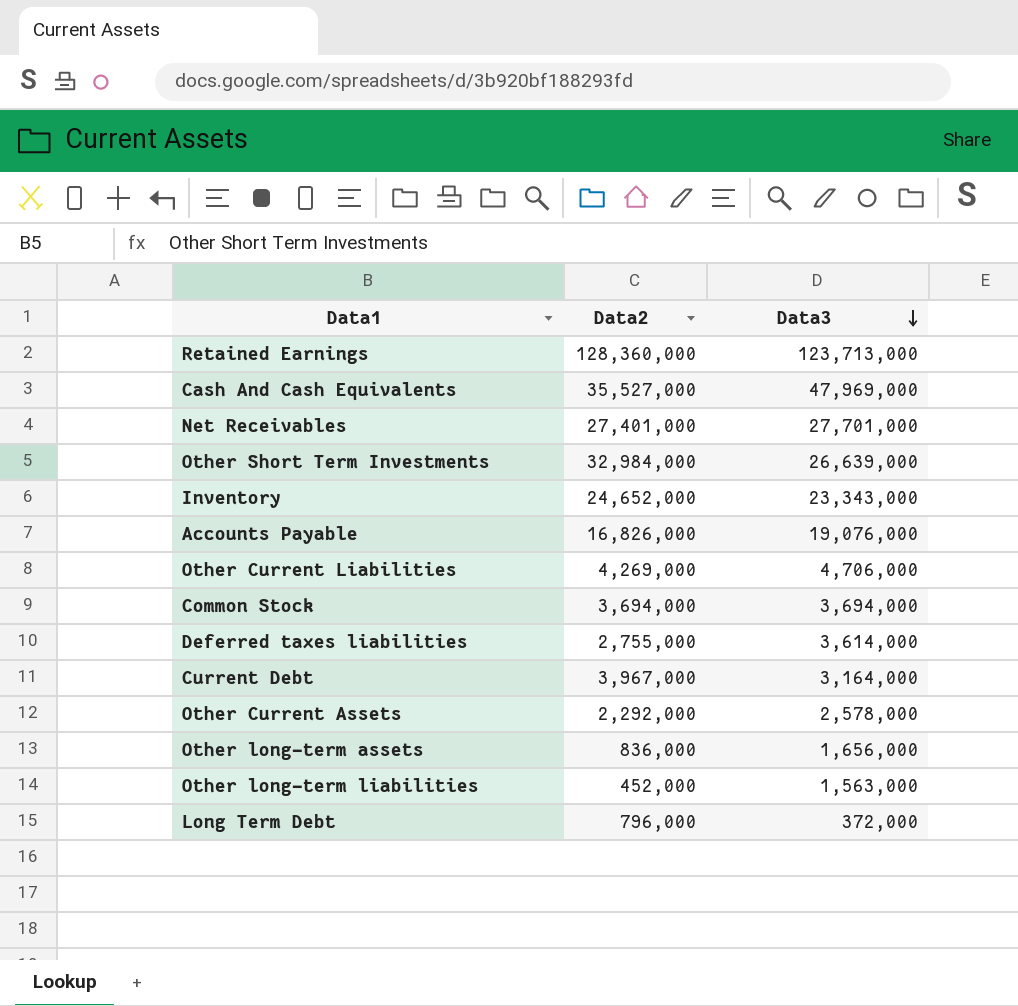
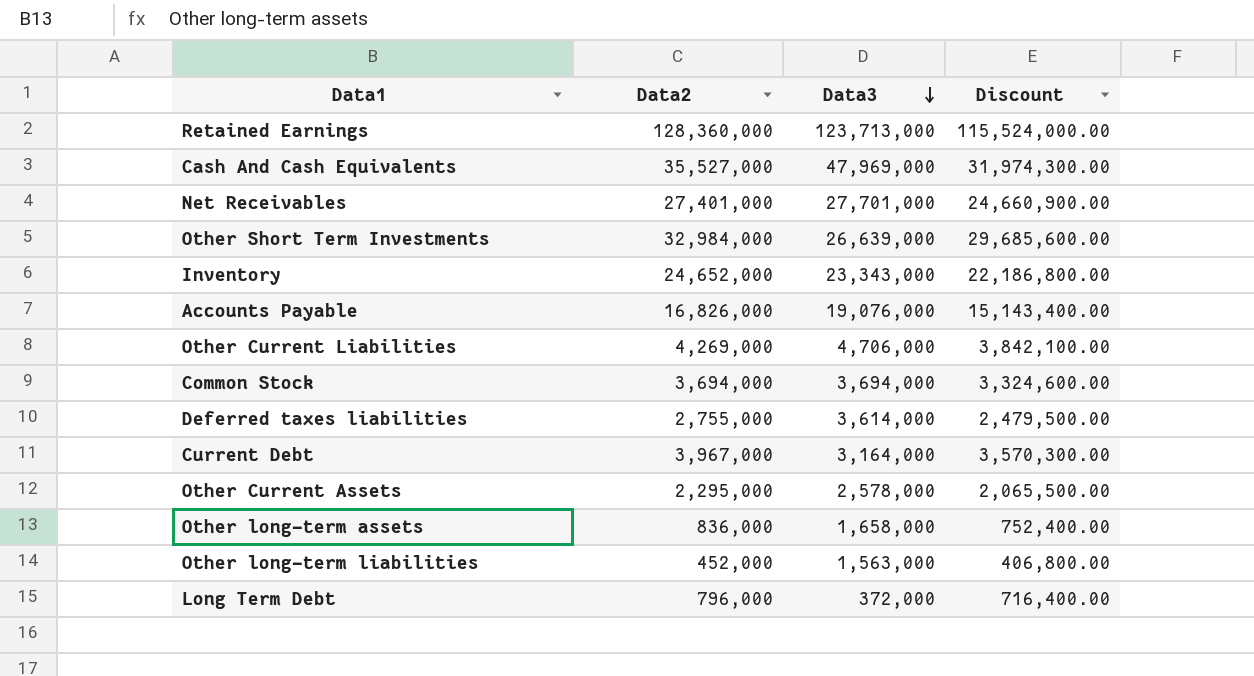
column Discount | formula: none -> [Data2] * 0.9
Other Current Assets | Data2: 2,292,000 -> 2,295,000
Other long-term assets | Data3: 1,656,000 -> 1,658,000

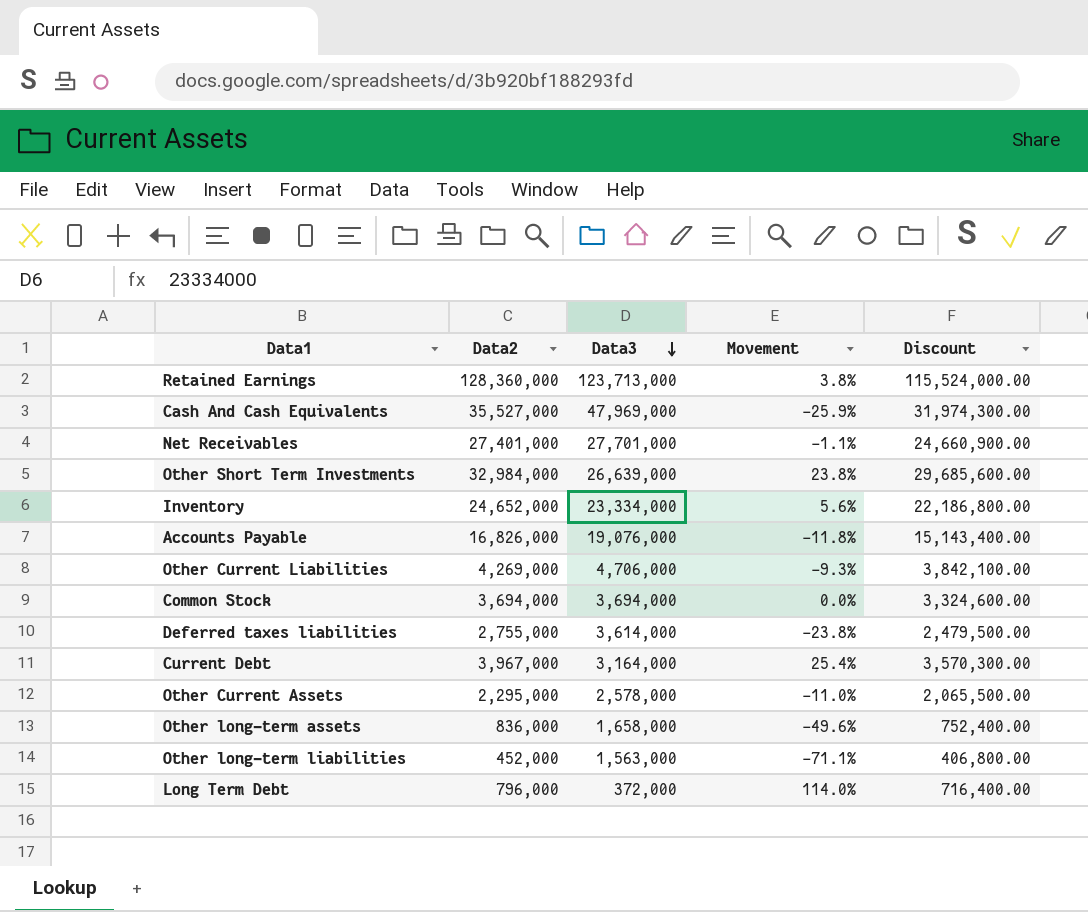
column Movement | formula: none -> ([Data2] - [Data3]) / [Data3]
Inventory | Data3: 23,343,000 -> 23,334,000

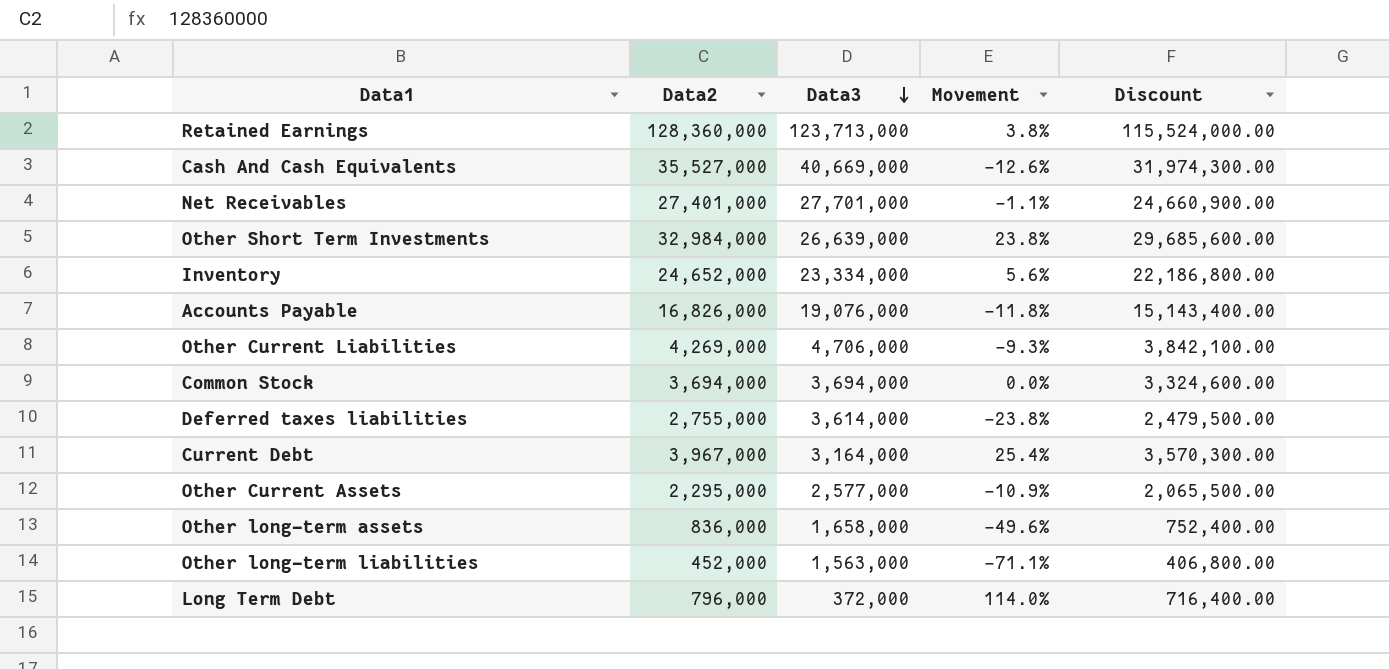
Cash And Cash Equivalents | Data3: 47,969,000 -> 40,669,000
Cash And Cash Equivalents | Movement: -25.9% -> -12.6%
Other Current Assets | Data3: 2,578,000 -> 2,577,000
Other Current Assets | Movement: -11.0% -> -10.9%

